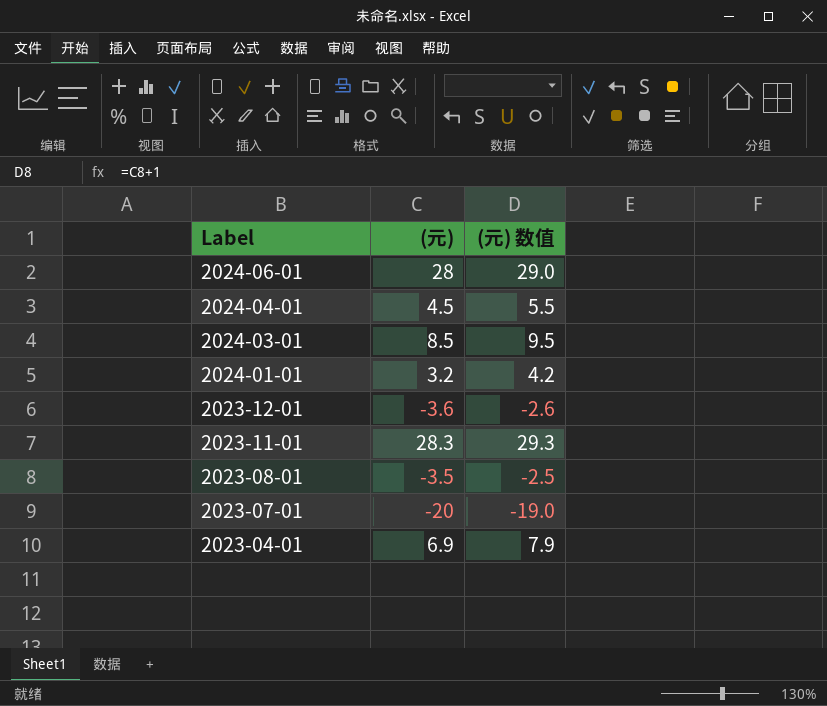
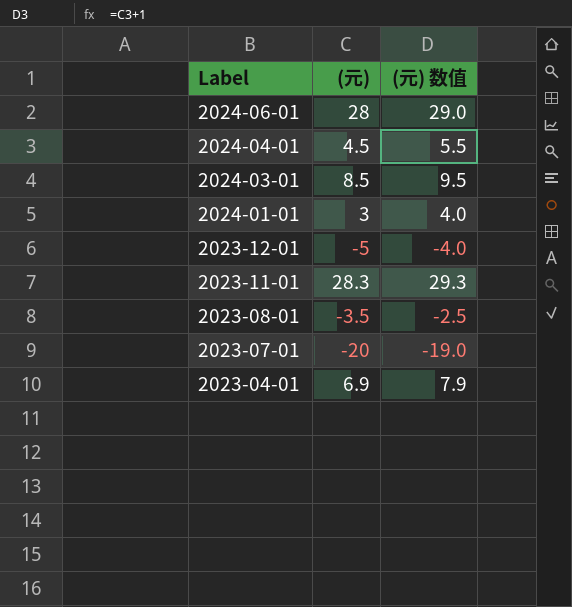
2024-01-01 | (元): 3.2 -> 3
2024-01-01 | (元) 数值: 4.2 -> 4.0
2023-12-01 | (元): -3.6 -> -5
2023-12-01 | (元) 数值: -2.6 -> -4.0

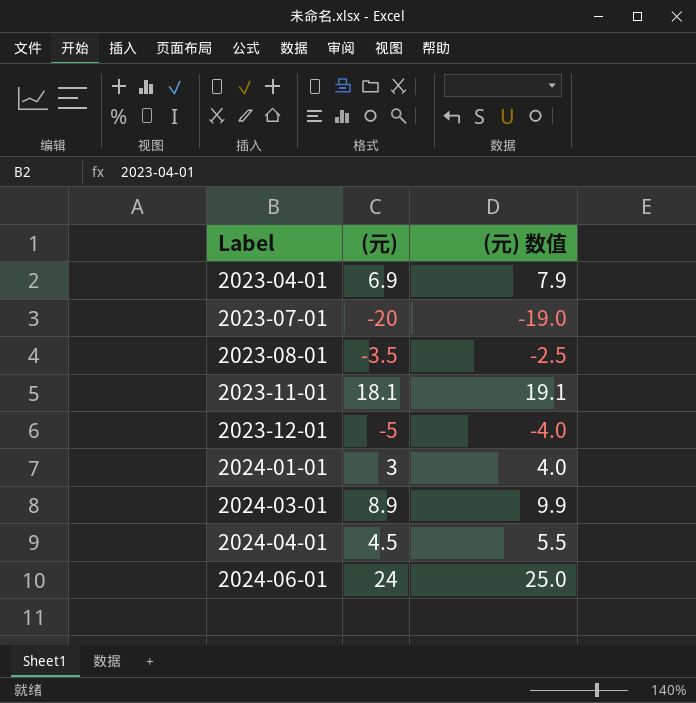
row order: Label descending -> Label ascending
2023-11-01 | (元): 28.3 -> 18.1
2023-11-01 | (元) 数值: 29.3 -> 19.1
2024-03-01 | (元): 8.5 -> 8.9
2024-03-01 | (元) 数值: 9.5 -> 9.9
2024-06-01 | (元): 28 -> 24
2024-06-01 | (元) 数值: 29.0 -> 25.0

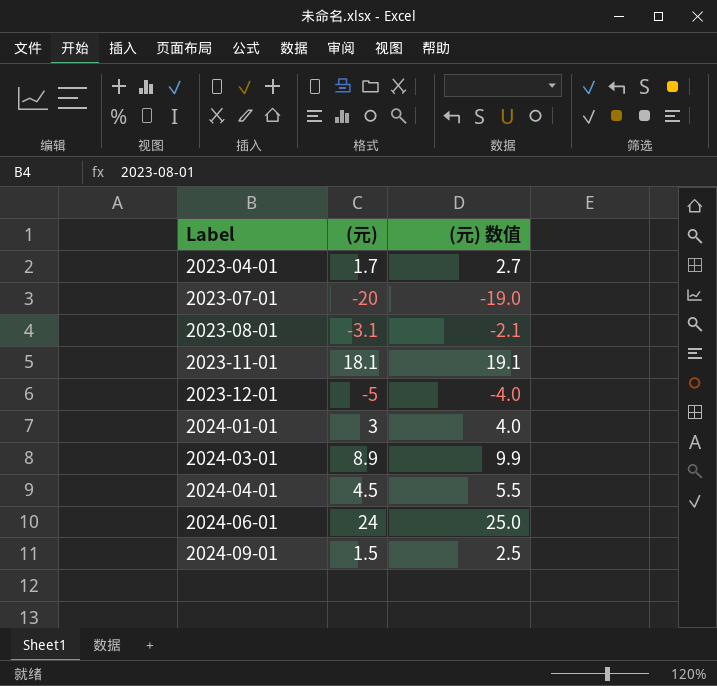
2023-04-01 | (元): 6.9 -> 1.7
2023-04-01 | (元) 数值: 7.9 -> 2.7
2023-08-01 | (元): -3.5 -> -3.1
2023-08-01 | (元) 数值: -2.5 -> -2.1
row 2024-09-01: none -> 1.5 | 2.5

